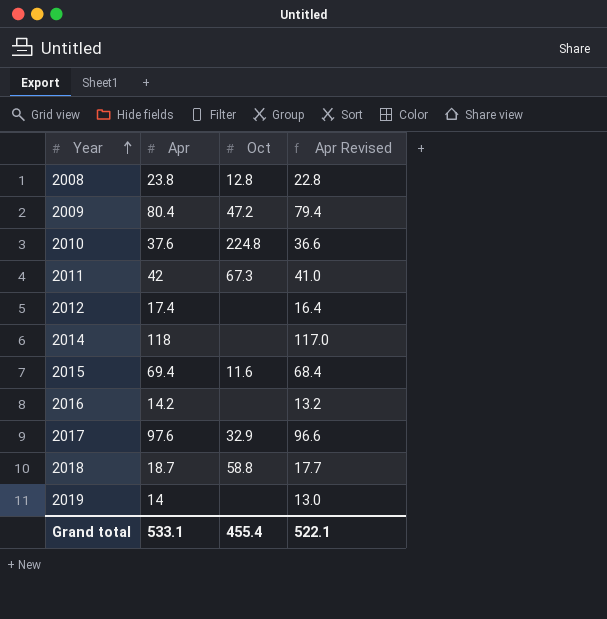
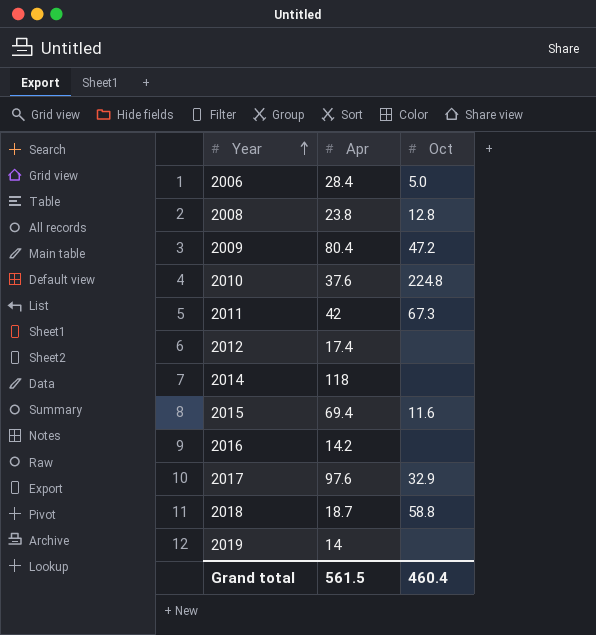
column Apr Revised | formula: [Apr] - 1 -> none
row 2006: none -> 28.4 | 5.0
Grand total | Apr: 533.1 -> 561.5
Grand total | Oct: 455.4 -> 460.4

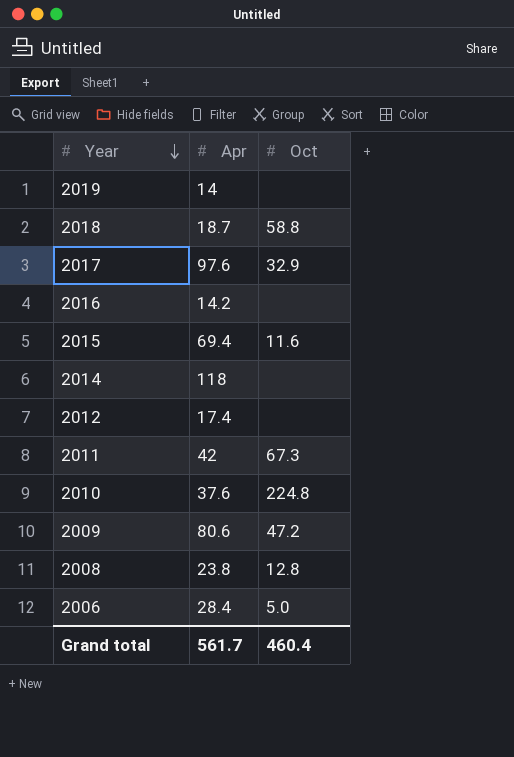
row order: Year ascending -> Year descending
2009 | Apr: 80.4 -> 80.6
Grand total | Apr: 561.5 -> 561.7

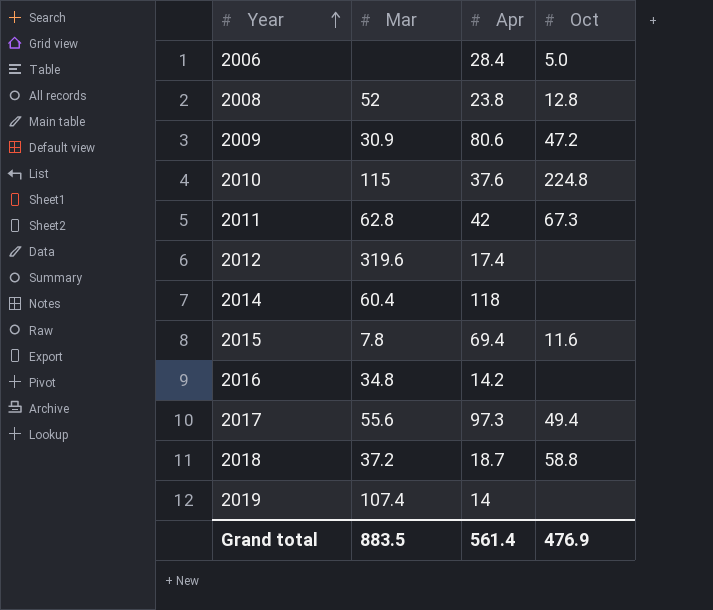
row order: Year descending -> Year ascending
column Mar | position: none -> 2
2017 | Apr: 97.6 -> 97.3
2017 | Oct: 32.9 -> 49.4
Grand total | Apr: 561.7 -> 561.4
Grand total | Oct: 460.4 -> 476.9

